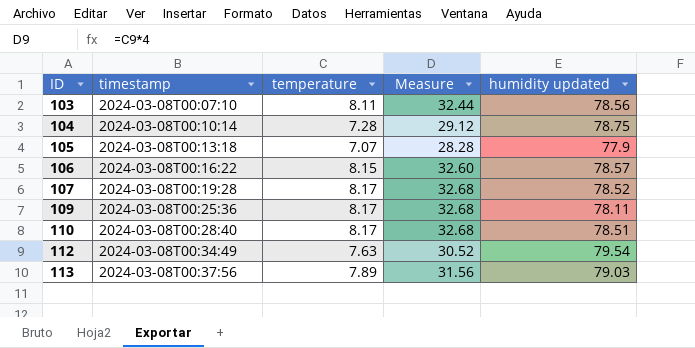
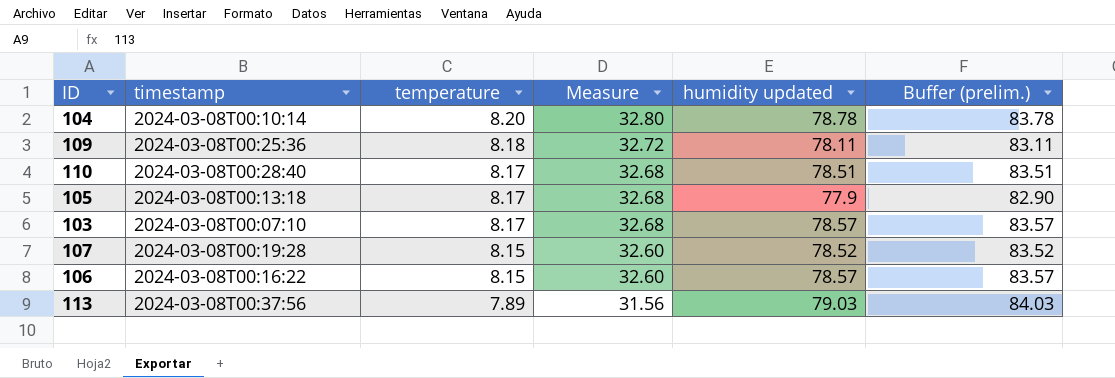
row order: ID ascending -> temperature descending
column Buffer (prelim.) | formula: none -> [humidity updated] + 5
row 112: 2024-03-08T00:34:49 | 7.63 | 30.52 | 79.54 -> none
104 | temperature: 7.28 -> 8.20
104 | Measure: 29.12 -> 32.80
104 | humidity updated: 78.75 -> 78.78
109 | temperature: 8.17 -> 8.18
109 | Measure: 32.68 -> 32.72
105 | temperature: 7.07 -> 8.17
105 | Measure: 28.28 -> 32.68
103 | temperature: 8.11 -> 8.17
103 | Measure: 32.44 -> 32.68
103 | humidity updated: 78.56 -> 78.57
107 | temperature: 8.17 -> 8.15
107 | Measure: 32.68 -> 32.60

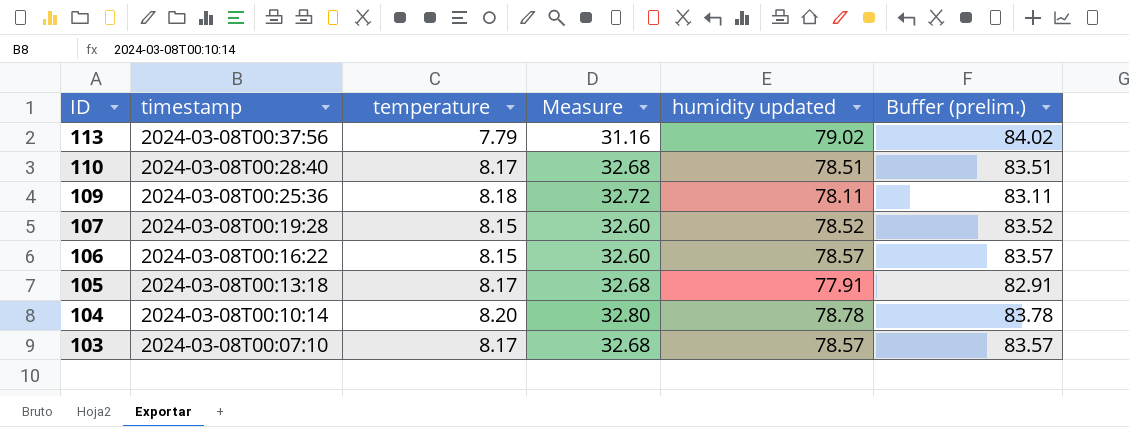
row order: temperature descending -> ID descending
113 | temperature: 7.89 -> 7.79
113 | Measure: 31.56 -> 31.16
113 | humidity updated: 79.03 -> 79.02
113 | Buffer (prelim.): 84.03 -> 84.02
105 | humidity updated: 77.9 -> 77.91
105 | Buffer (prelim.): 82.90 -> 82.91

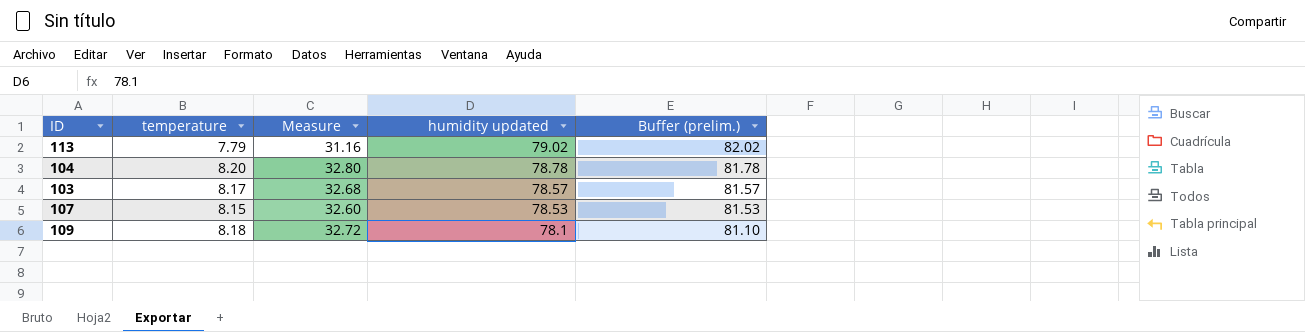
row order: ID descending -> humidity updated descending
column timestamp | position: 2 -> none
column Buffer (prelim.) | formula: [humidity updated] + 5 -> [humidity updated] + 3
row 110: 2024-03-08T00:28:40 | 8.17 | 32.68 | 78.51 | 83.51 -> none
row 106: 2024-03-08T00:16:22 | 8.15 | 32.60 | 78.57 | 83.57 -> none
row 105: 2024-03-08T00:13:18 | 8.17 | 32.68 | 77.91 | 82.91 -> none
107 | humidity updated: 78.52 -> 78.53
109 | humidity updated: 78.11 -> 78.1

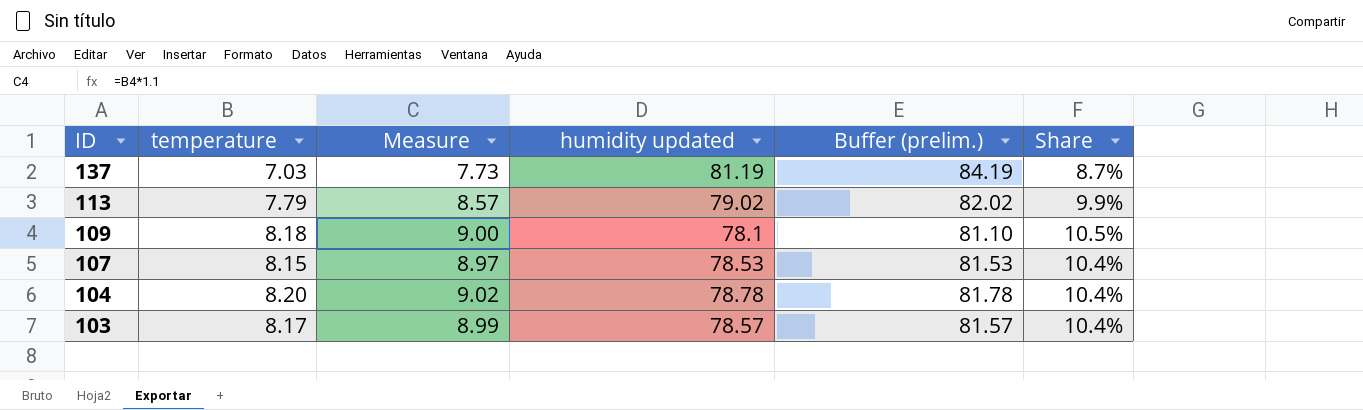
row order: humidity updated descending -> ID descending
column Measure | formula: [temperature] * 4 -> [temperature] * 1.1
column Share | formula: none -> [temperature] / [humidity updated]
row 137: none -> 7.03 | 7.73 | 81.19 | 84.19 | 8.7%

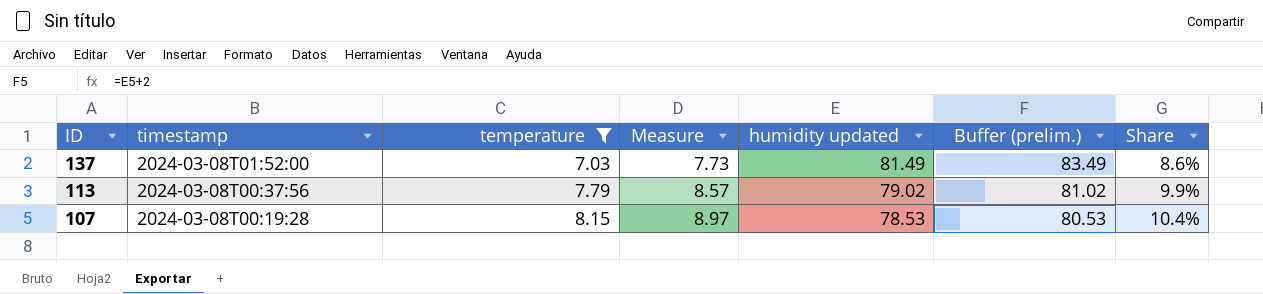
filter: none -> temperature <= 8.15
column timestamp | position: none -> 2
column Buffer (prelim.) | formula: [humidity updated] + 3 -> [humidity updated] + 2
137 | humidity updated: 81.19 -> 81.49
137 | Share: 8.7% -> 8.6%

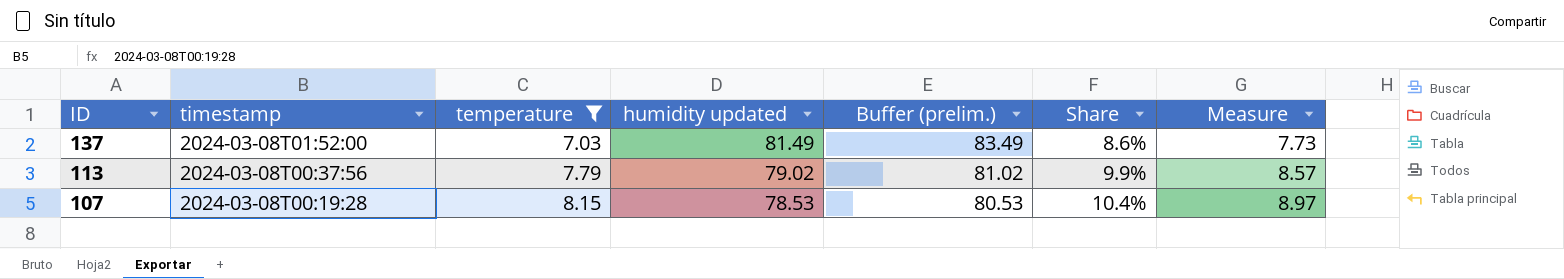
column Measure | position: 4 -> 7

